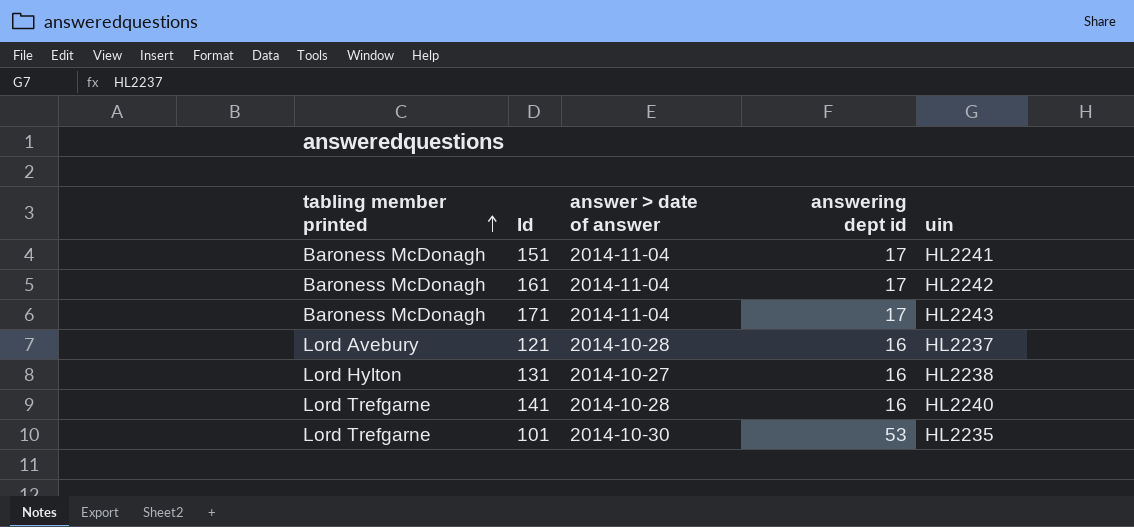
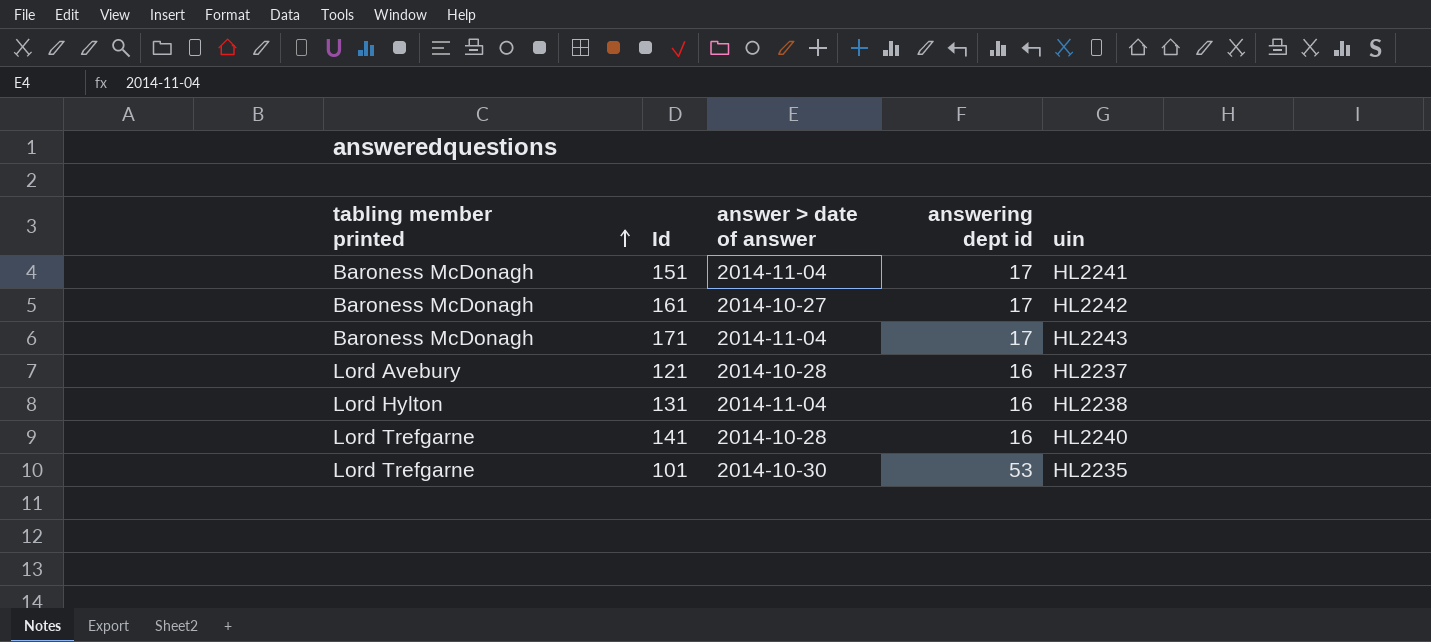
161 | answer > date of answer: 2014-11-04 -> 2014-10-27
131 | answer > date of answer: 2014-10-27 -> 2014-11-04

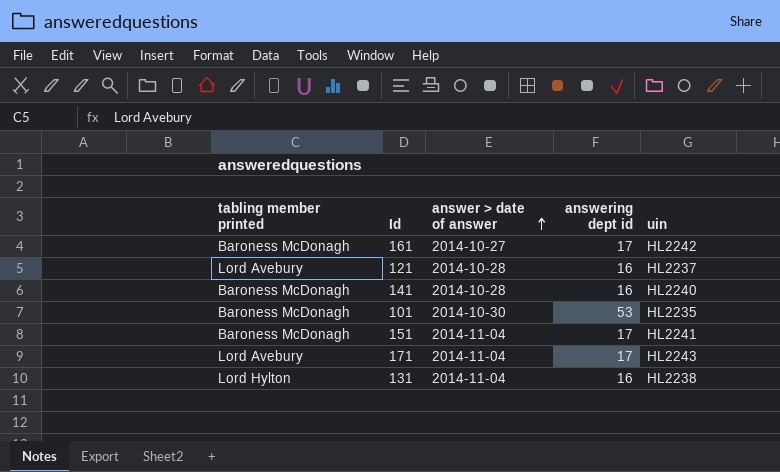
row order: tabling member printed ascending -> answer > date of answer ascending
141 | tabling member printed: Lord Trefgarne -> Baroness McDonagh
101 | tabling member printed: Lord Trefgarne -> Baroness McDonagh
171 | tabling member printed: Baroness McDonagh -> Lord Avebury

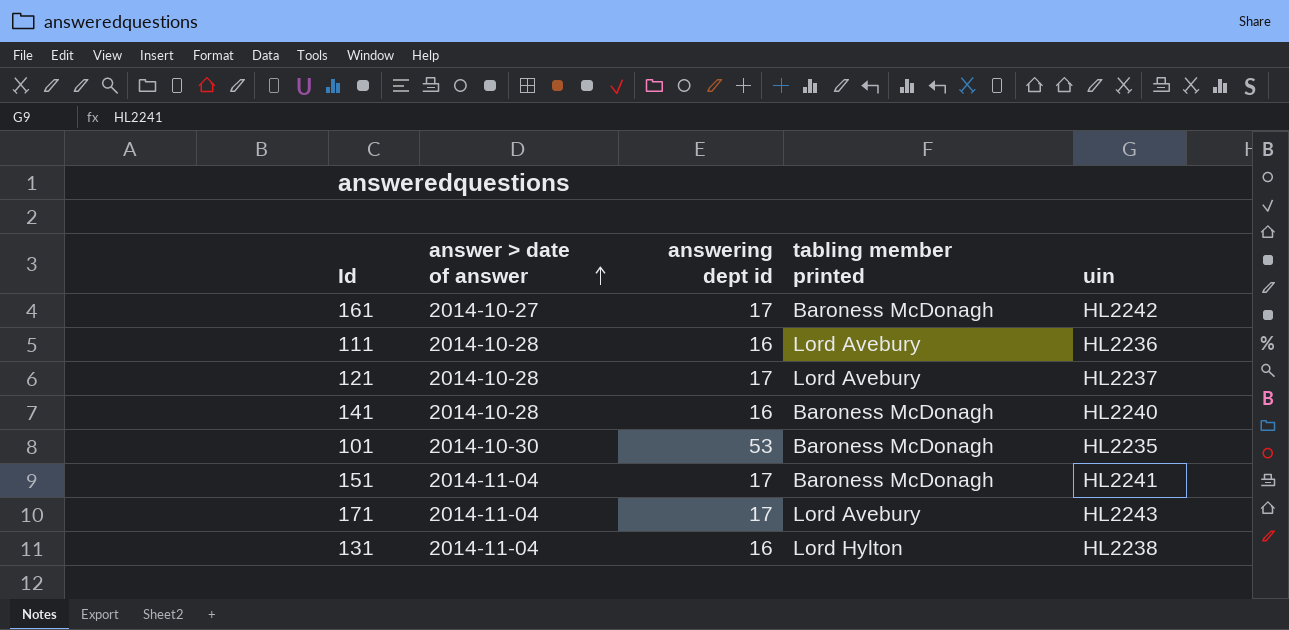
column tabling member printed | position: 1 -> 4
row 111: none -> 2014-10-28 | 16 | Lord Avebury | HL2236
121 | answering dept id: 16 -> 17

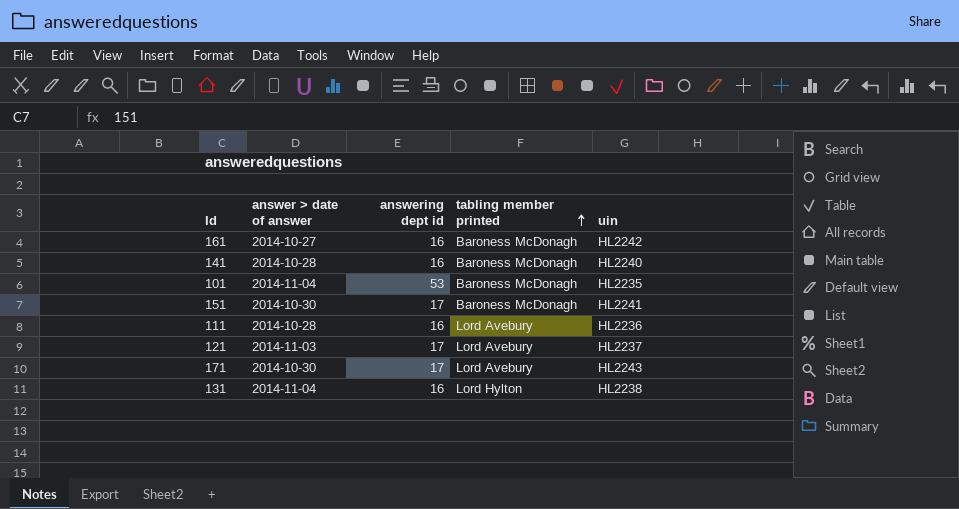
row order: answer > date of answer ascending -> tabling member printed ascending
161 | answering dept id: 17 -> 16
101 | answer > date of answer: 2014-10-30 -> 2014-11-04
151 | answer > date of answer: 2014-11-04 -> 2014-10-30
121 | answer > date of answer: 2014-10-28 -> 2014-11-03
171 | answer > date of answer: 2014-11-04 -> 2014-10-30

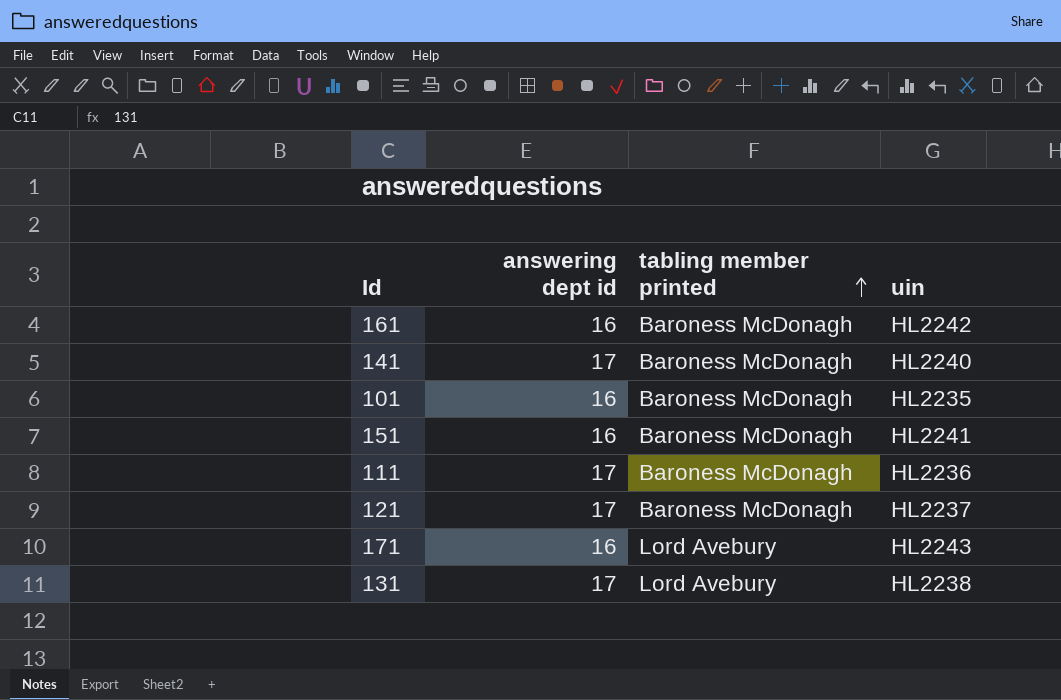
column answer > date of answer | position: 2 -> none
141 | answering dept id: 16 -> 17
101 | answering dept id: 53 -> 16
151 | answering dept id: 17 -> 16
111 | answering dept id: 16 -> 17
111 | tabling member printed: Lord Avebury -> Baroness McDonagh
121 | tabling member printed: Lord Avebury -> Baroness McDonagh
171 | answering dept id: 17 -> 16
131 | answering dept id: 16 -> 17
131 | tabling member printed: Lord Hylton -> Lord Avebury

